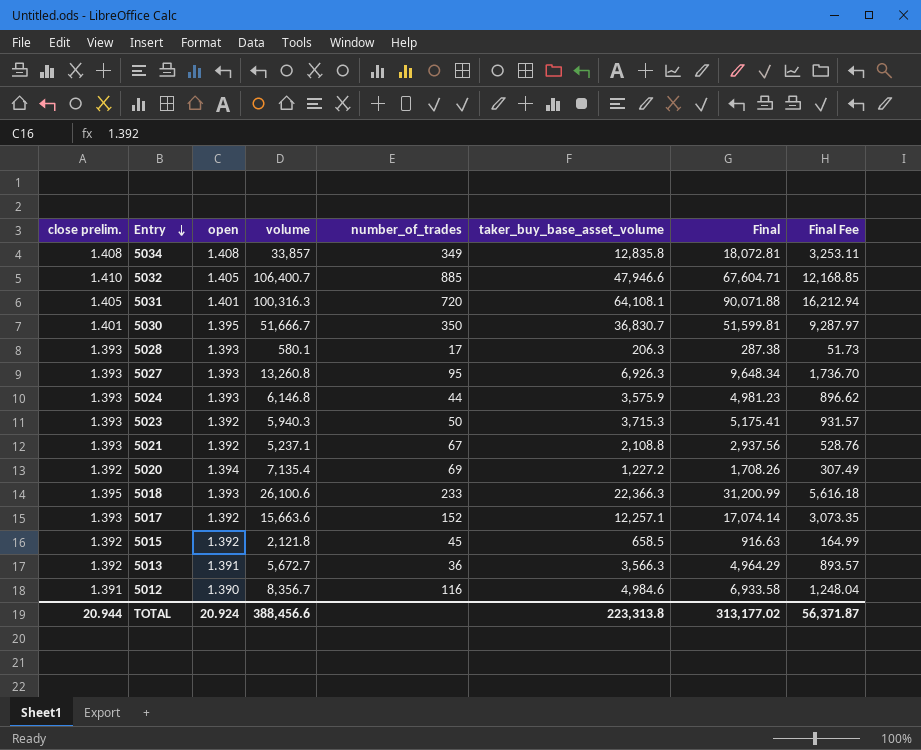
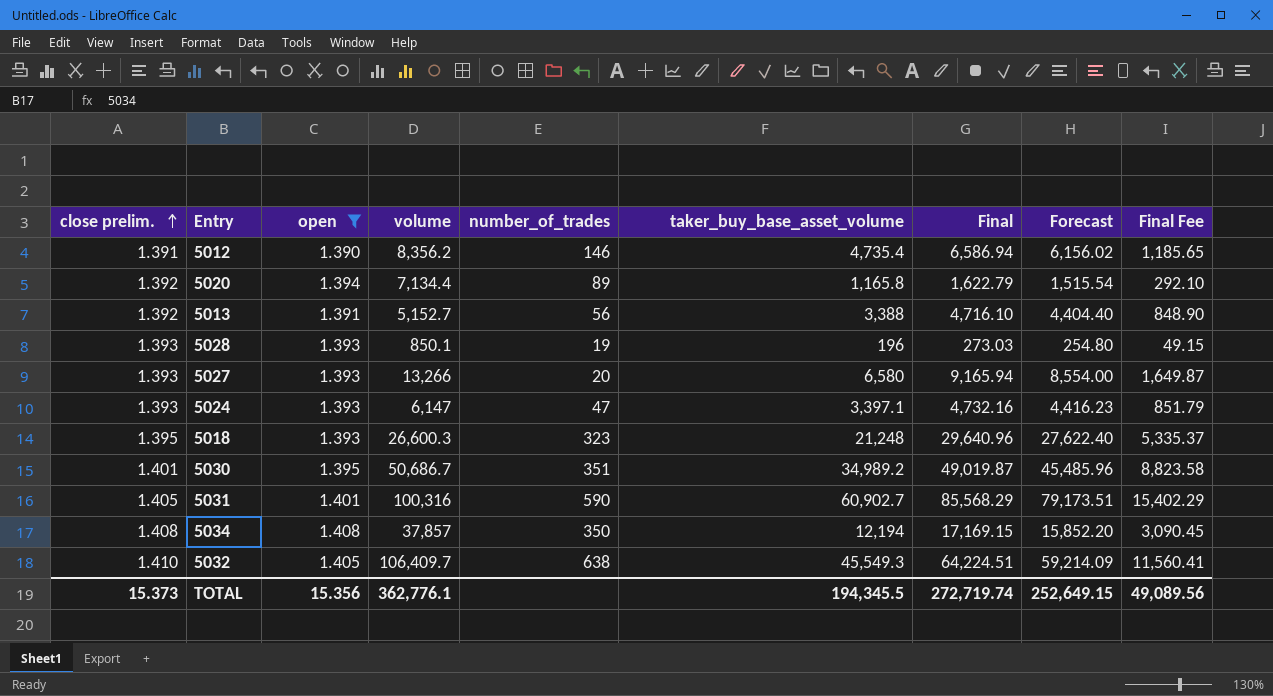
filter: none -> open != 1.392
row order: Entry descending -> close prelim. ascending
column Forecast | formula: none -> [taker_buy_base_asset_volume] * 1.3
5012 | volume: 8,356.7 -> 8,356.2
5012 | number_of_trades: 116 -> 146
5012 | taker_buy_base_asset_volume: 4,984.6 -> 4,735.4
5012 | Final: 6,933.58 -> 6,586.94
5012 | Final Fee: 1,248.04 -> 1,185.65
5020 | volume: 7,135.4 -> 7,134.4
5020 | number_of_trades: 69 -> 89
5020 | taker_buy_base_asset_volume: 1,227.2 -> 1,165.8
5020 | Final: 1,708.26 -> 1,622.79
5020 | Final Fee: 307.49 -> 292.10
5013 | volume: 5,672.7 -> 5,152.7
5013 | number_of_trades: 36 -> 56
5013 | taker_buy_base_asset_volume: 3,566.3 -> 3,388
5013 | Final: 4,964.29 -> 4,716.10
5013 | Final Fee: 893.57 -> 848.90
5028 | volume: 580.1 -> 850.1
5028 | number_of_trades: 17 -> 19
5028 | taker_buy_base_asset_volume: 206.3 -> 196
5028 | Final: 287.38 -> 273.03
5028 | Final Fee: 51.73 -> 49.15
5027 | volume: 13,260.8 -> 13,266
5027 | number_of_trades: 95 -> 20
5027 | taker_buy_base_asset_volume: 6,926.3 -> 6,580
5027 | Final: 9,648.34 -> 9,165.94
5027 | Final Fee: 1,736.70 -> 1,649.87
5024 | volume: 6,146.8 -> 6,147
5024 | number_of_trades: 44 -> 47
5024 | taker_buy_base_asset_volume: 3,575.9 -> 3,397.1
5024 | Final: 4,981.23 -> 4,732.16
5024 | Final Fee: 896.62 -> 851.79
5018 | volume: 26,100.6 -> 26,600.3
5018 | number_of_trades: 233 -> 323
5018 | taker_buy_base_asset_volume: 22,366.3 -> 21,248
5018 | Final: 31,200.99 -> 29,640.96
5018 | Final Fee: 5,616.18 -> 5,335.37
5030 | volume: 51,666.7 -> 50,686.7
5030 | number_of_trades: 350 -> 351
5030 | taker_buy_base_asset_volume: 36,830.7 -> 34,989.2
5030 | Final: 51,599.81 -> 49,019.87
5030 | Final Fee: 9,287.97 -> 8,823.58
5031 | volume: 100,316.3 -> 100,316
5031 | number_of_trades: 720 -> 590
5031 | taker_buy_base_asset_volume: 64,108.1 -> 60,902.7
5031 | Final: 90,071.88 -> 85,568.29
5031 | Final Fee: 16,212.94 -> 15,402.29
5034 | volume: 33,857 -> 37,857
5034 | number_of_trades: 349 -> 350
5034 | taker_buy_base_asset_volume: 12,835.8 -> 12,194
5034 | Final: 18,072.81 -> 17,169.15
5034 | Final Fee: 3,253.11 -> 3,090.45
5032 | volume: 106,400.7 -> 106,409.7
5032 | number_of_trades: 885 -> 638
5032 | taker_buy_base_asset_volume: 47,946.6 -> 45,549.3
5032 | Final: 67,604.71 -> 64,224.51
5032 | Final Fee: 12,168.85 -> 11,560.41
TOTAL | close prelim.: 20.944 -> 15.373
TOTAL | open: 20.924 -> 15.356
TOTAL | volume: 388,456.6 -> 362,776.1
TOTAL | taker_buy_base_asset_volume: 223,313.8 -> 194,345.5
TOTAL | Final: 313,177.02 -> 272,719.74
TOTAL | Final Fee: 56,371.87 -> 49,089.56

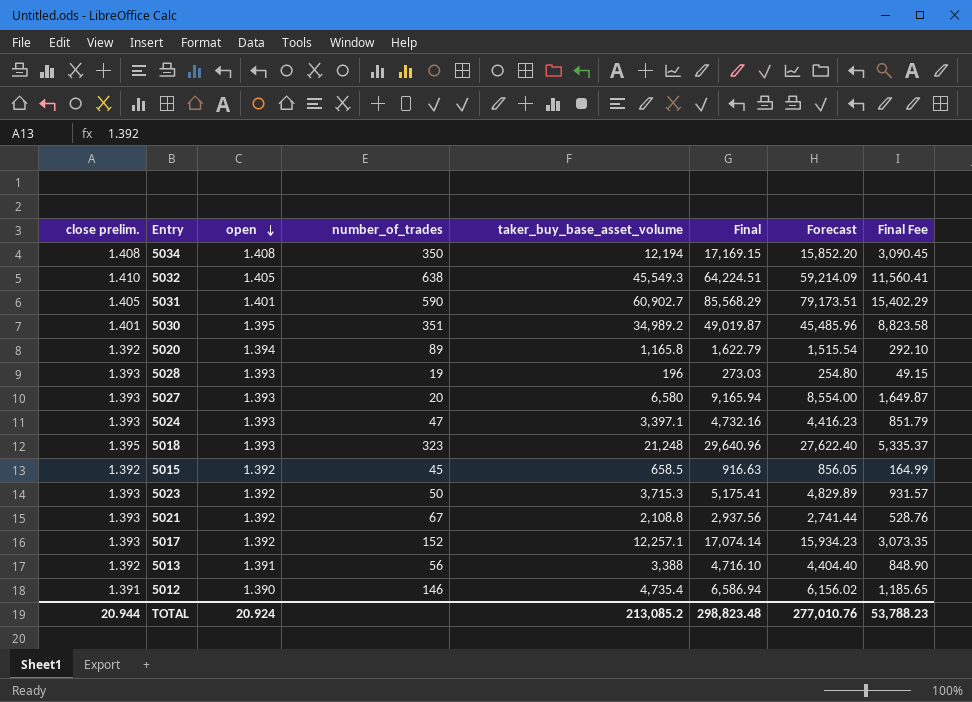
filter: open != 1.392 -> none
row order: close prelim. ascending -> open descending
column volume | position: 4 -> none
TOTAL | close prelim.: 15.373 -> 20.944
TOTAL | open: 15.356 -> 20.924
TOTAL | taker_buy_base_asset_volume: 194,345.5 -> 213,085.2
TOTAL | Final: 272,719.74 -> 298,823.48
TOTAL | Forecast: 252,649.15 -> 277,010.76
TOTAL | Final Fee: 49,089.56 -> 53,788.23

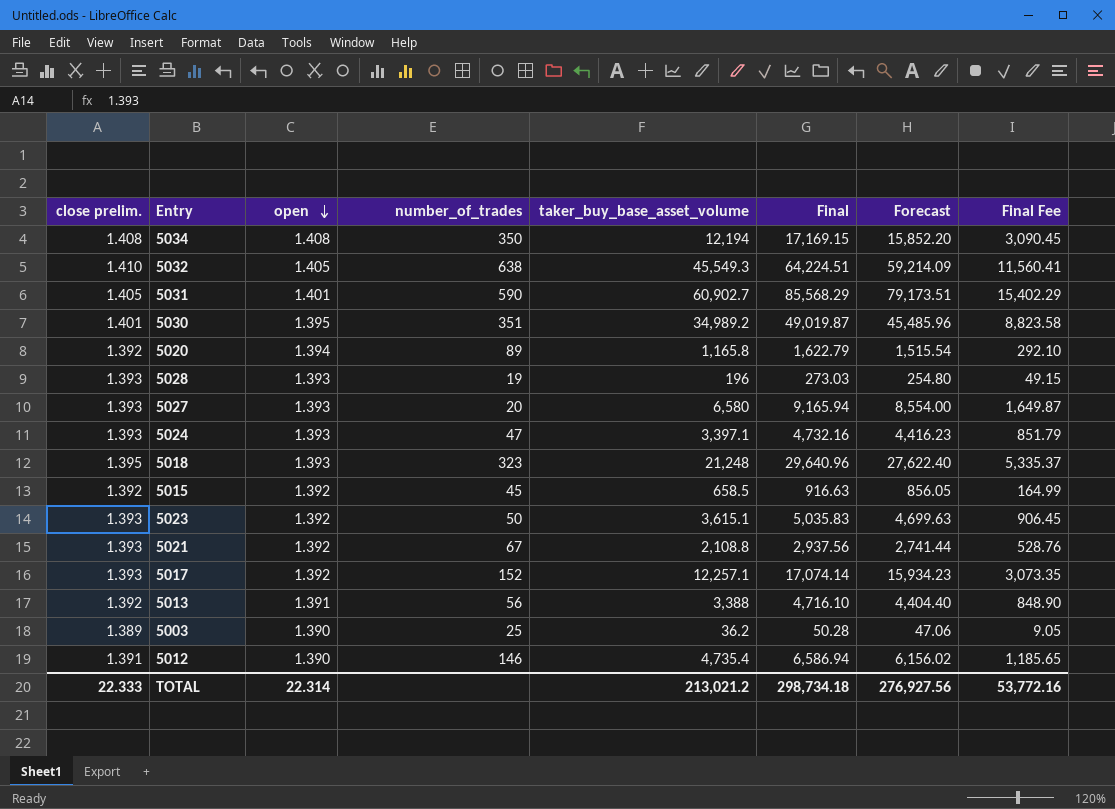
5023 | taker_buy_base_asset_volume: 3,715.3 -> 3,615.1
5023 | Final: 5,175.41 -> 5,035.83
5023 | Forecast: 4,829.89 -> 4,699.63
5023 | Final Fee: 931.57 -> 906.45
row 5003: none -> 1.389 | 1.390 | 25 | 36.2 | 50.28 | 47.06 | 9.05
TOTAL | close prelim.: 20.944 -> 22.333
TOTAL | open: 20.924 -> 22.314
TOTAL | taker_buy_base_asset_volume: 213,085.2 -> 213,021.2
TOTAL | Final: 298,823.48 -> 298,734.18
TOTAL | Forecast: 277,010.76 -> 276,927.56
TOTAL | Final Fee: 53,788.23 -> 53,772.16

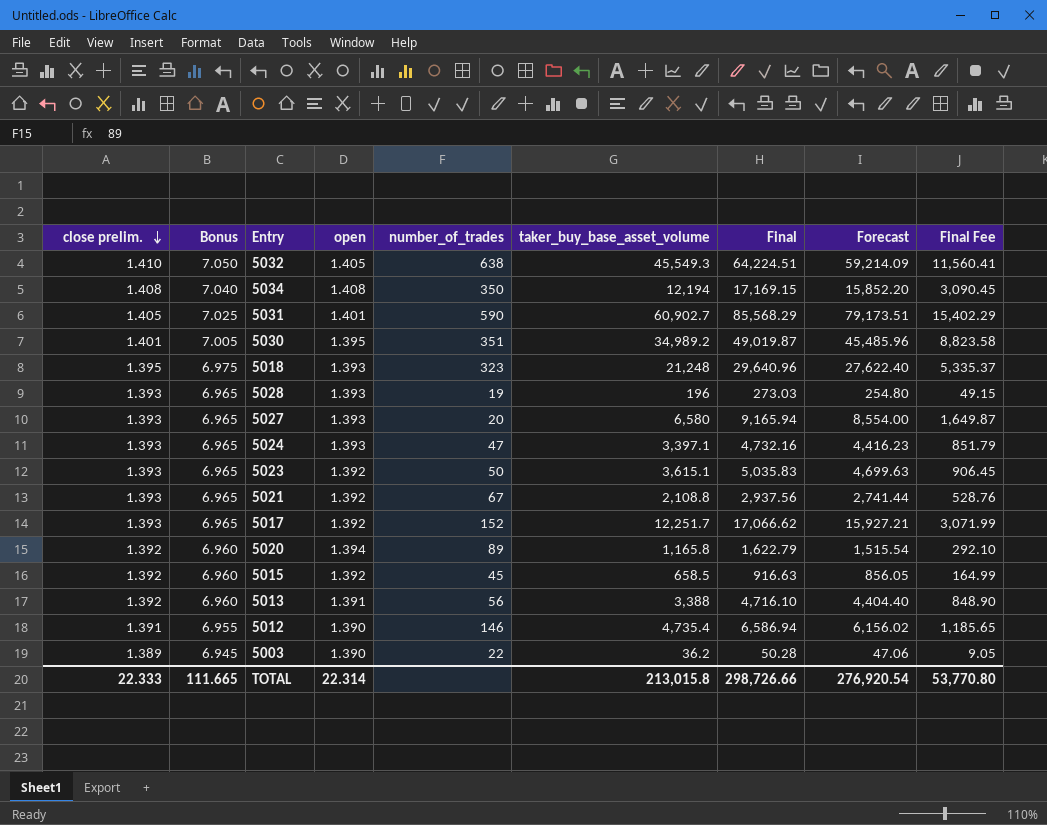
row order: open descending -> close prelim. descending
column Bonus | formula: none -> [close prelim.] * 5
5017 | taker_buy_base_asset_volume: 12,257.1 -> 12,251.7
5017 | Final: 17,074.14 -> 17,066.62
5017 | Forecast: 15,934.23 -> 15,927.21
5017 | Final Fee: 3,073.35 -> 3,071.99
5003 | number_of_trades: 25 -> 22
TOTAL | taker_buy_base_asset_volume: 213,021.2 -> 213,015.8
TOTAL | Final: 298,734.18 -> 298,726.66
TOTAL | Forecast: 276,927.56 -> 276,920.54
TOTAL | Final Fee: 53,772.16 -> 53,770.80

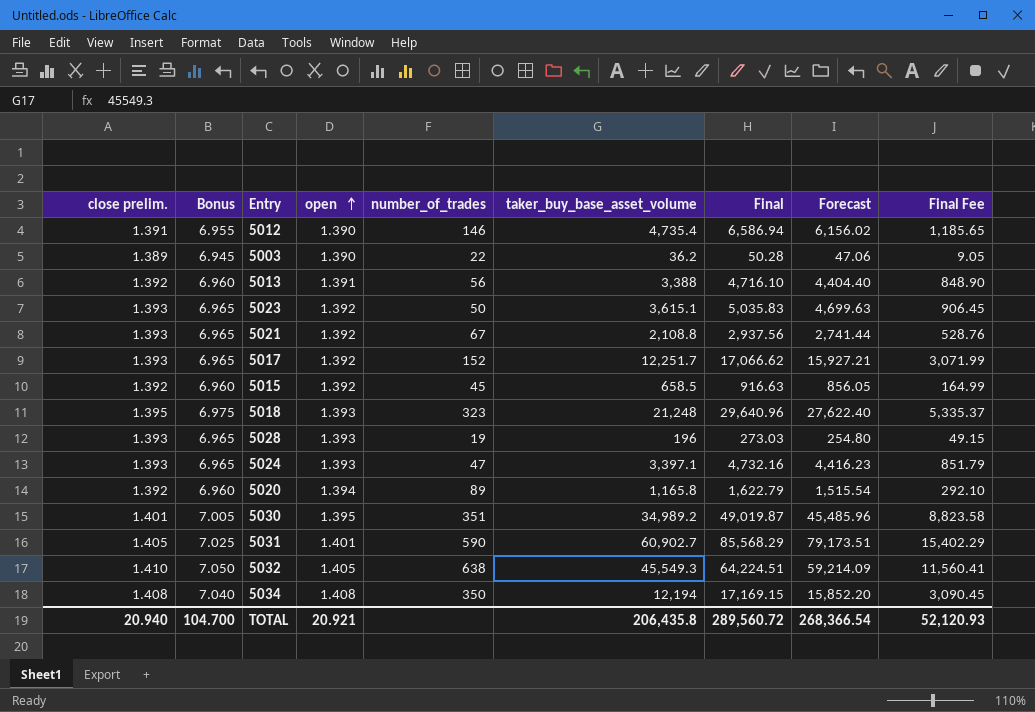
row order: close prelim. descending -> open ascending
row 5027: 1.393 | 6.965 | 1.393 | 20 | 6,580 | 9,165.94 | 8,554.00 | 1,649.87 -> none
TOTAL | close prelim.: 22.333 -> 20.940
TOTAL | Bonus: 111.665 -> 104.700
TOTAL | open: 22.314 -> 20.921
TOTAL | taker_buy_base_asset_volume: 213,015.8 -> 206,435.8
TOTAL | Final: 298,726.66 -> 289,560.72
TOTAL | Forecast: 276,920.54 -> 268,366.54
TOTAL | Final Fee: 53,770.80 -> 52,120.93

